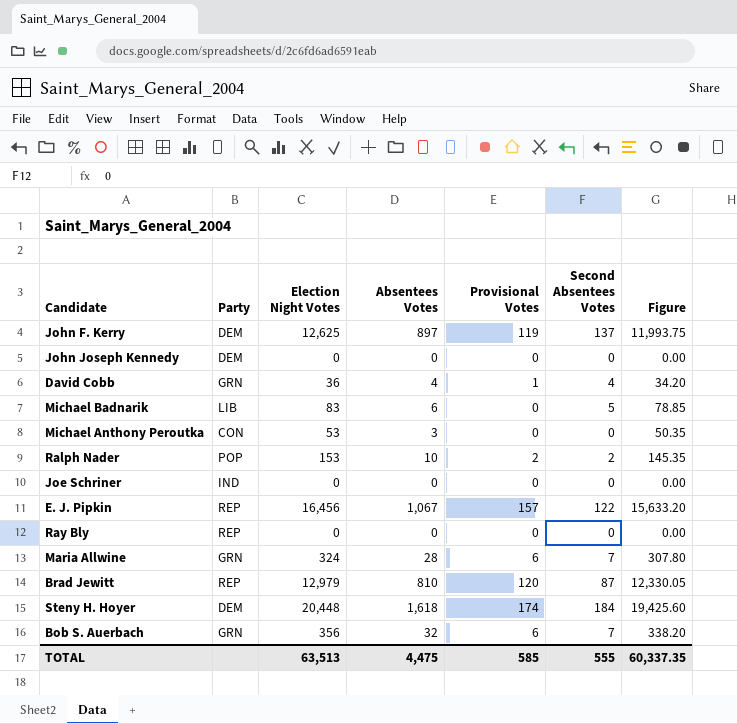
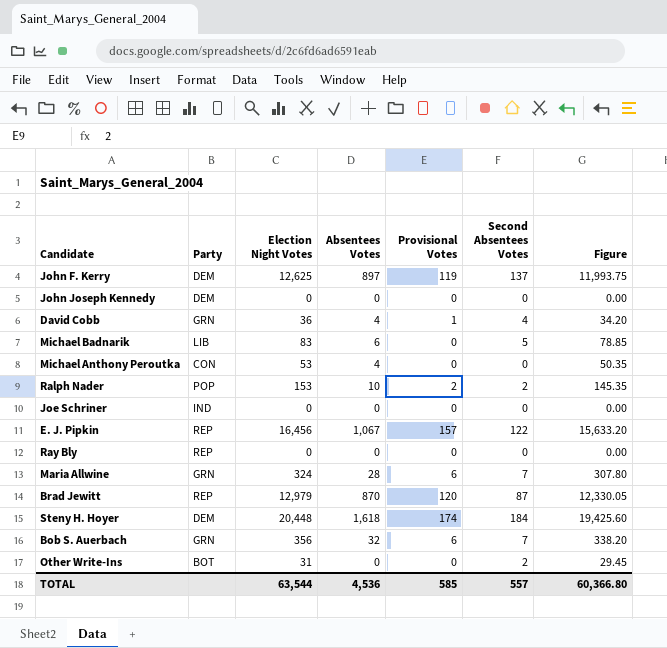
Michael Anthony Peroutka | Absentees Votes: 3 -> 4
Brad Jewitt | Absentees Votes: 810 -> 870
row Other Write-Ins: none -> BOT | 31 | 0 | 0 | 2 | 29.45
TOTAL | Election Night Votes: 63,513 -> 63,544
TOTAL | Absentees Votes: 4,475 -> 4,536
TOTAL | Second Absentees Votes: 555 -> 557
TOTAL | Figure: 60,337.35 -> 60,366.80

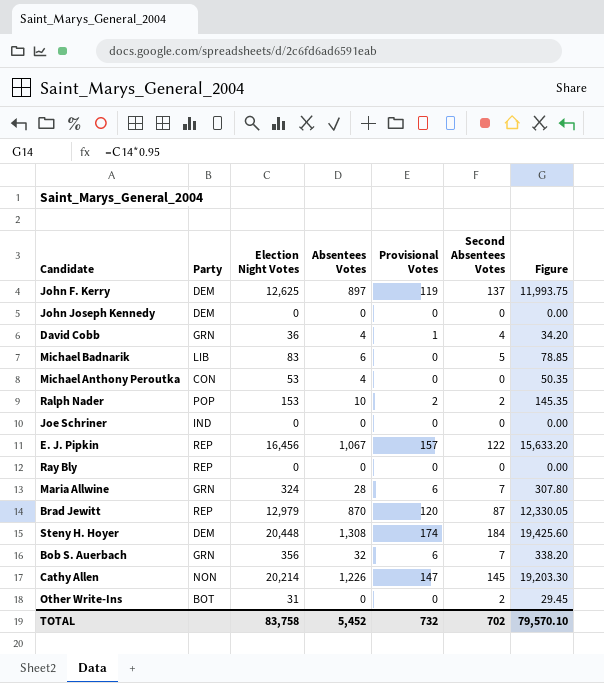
Steny H. Hoyer | Absentees Votes: 1,618 -> 1,308
row Cathy Allen: none -> NON | 20,214 | 1,226 | 147 | 145 | 19,203.30
TOTAL | Election Night Votes: 63,544 -> 83,758
TOTAL | Absentees Votes: 4,536 -> 5,452
TOTAL | Provisional Votes: 585 -> 732
TOTAL | Second Absentees Votes: 557 -> 702
TOTAL | Figure: 60,366.80 -> 79,570.10

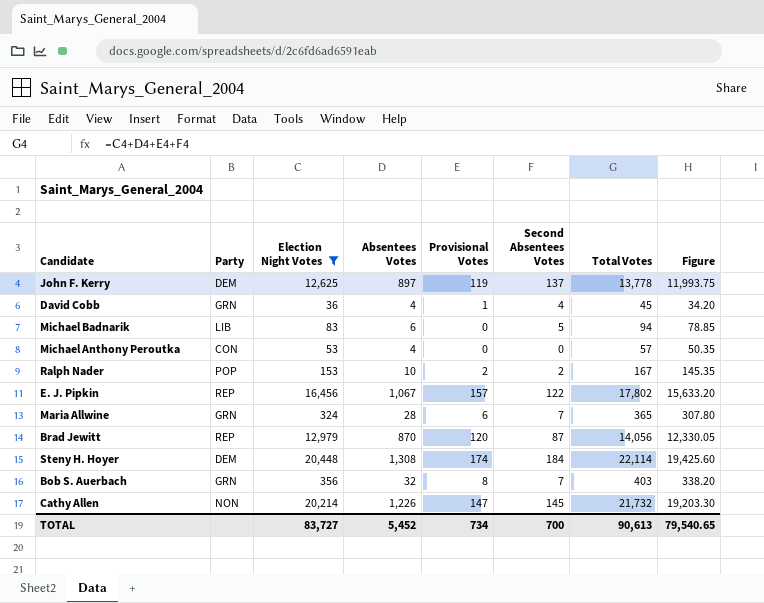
filter: none -> Election Night Votes >= 36
column Total Votes | formula: none -> [Election Night Votes] + [Absentees Votes] + [Provisional Votes] + [Second Absentees Votes]
Bob S. Auerbach | Provisional Votes: 6 -> 8
TOTAL | Election Night Votes: 83,758 -> 83,727
TOTAL | Provisional Votes: 732 -> 734
TOTAL | Second Absentees Votes: 702 -> 700
TOTAL | Figure: 79,570.10 -> 79,540.65

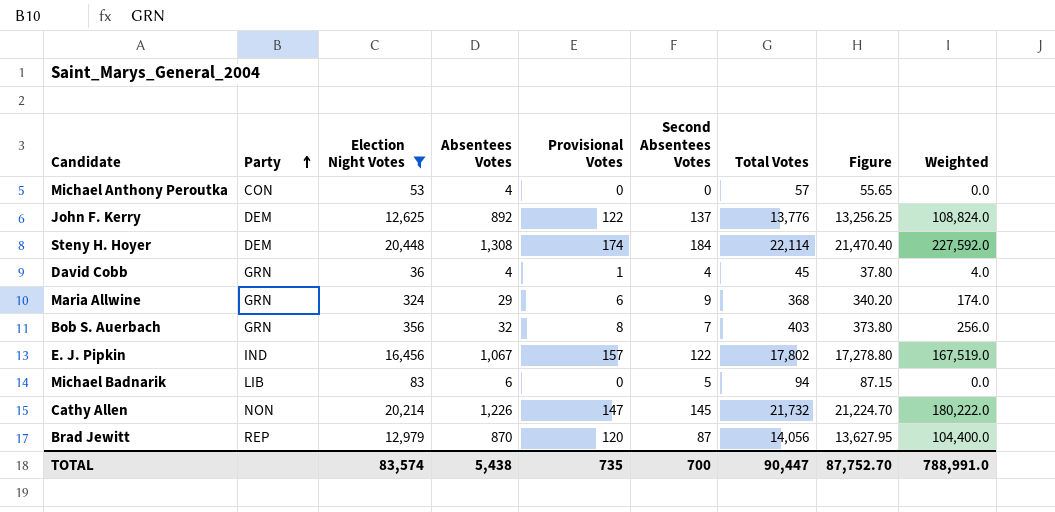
row order: none -> Party ascending
column Figure | formula: [Election Night Votes] * 0.95 -> [Election Night Votes] * 1.05
column Weighted | formula: none -> [Absentees Votes] * [Provisional Votes]
row Ralph Nader: POP | 153 | 10 | 2 | 2 | 167 | 145.35 -> none
John F. Kerry | Absentees Votes: 897 -> 892
John F. Kerry | Provisional Votes: 119 -> 122
John F. Kerry | Total Votes: 13,778 -> 13,776
Maria Allwine | Absentees Votes: 28 -> 29
Maria Allwine | Second Absentees Votes: 7 -> 9
Maria Allwine | Total Votes: 365 -> 368
E. J. Pipkin | Party: REP -> IND
TOTAL | Election Night Votes: 83,727 -> 83,574
TOTAL | Absentees Votes: 5,452 -> 5,438
TOTAL | Provisional Votes: 734 -> 735
TOTAL | Total Votes: 90,613 -> 90,447
TOTAL | Figure: 79,540.65 -> 87,752.70

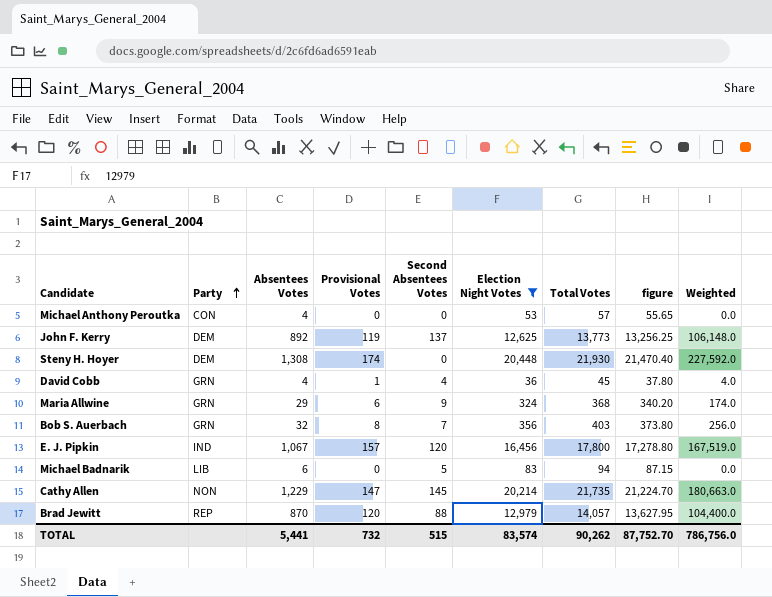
column Election Night Votes | position: 3 -> 6
column name: Figure -> figure
John F. Kerry | Provisional Votes: 122 -> 119
John F. Kerry | Total Votes: 13,776 -> 13,773
John F. Kerry | Weighted: 108,824.0 -> 106,148.0
Steny H. Hoyer | Second Absentees Votes: 184 -> 0
Steny H. Hoyer | Total Votes: 22,114 -> 21,930
E. J. Pipkin | Second Absentees Votes: 122 -> 120
E. J. Pipkin | Total Votes: 17,802 -> 17,800
Cathy Allen | Absentees Votes: 1,226 -> 1,229
Cathy Allen | Total Votes: 21,732 -> 21,735
Cathy Allen | Weighted: 180,222.0 -> 180,663.0
Brad Jewitt | Second Absentees Votes: 87 -> 88
Brad Jewitt | Total Votes: 14,056 -> 14,057
TOTAL | Absentees Votes: 5,438 -> 5,441
TOTAL | Provisional Votes: 735 -> 732
TOTAL | Second Absentees Votes: 700 -> 515
TOTAL | Total Votes: 90,447 -> 90,262
TOTAL | Weighted: 788,991.0 -> 786,756.0

